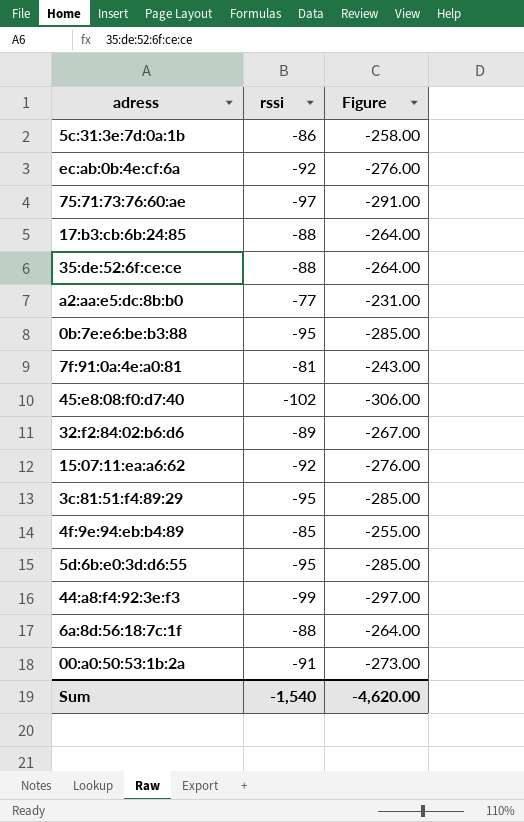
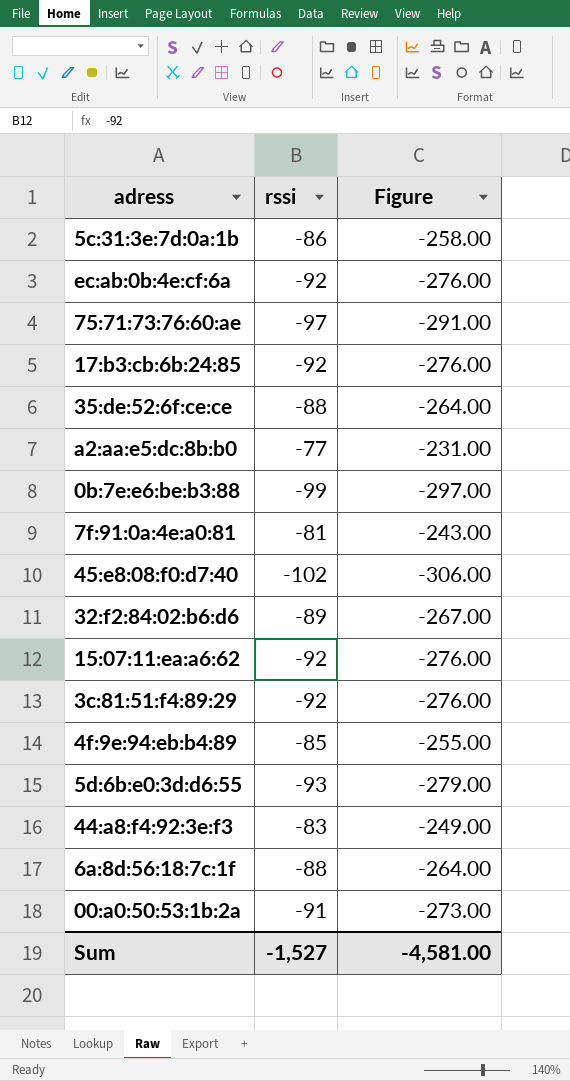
17:b3:cb:6b:24:85 | rssi: -88 -> -92
17:b3:cb:6b:24:85 | Figure: -264.00 -> -276.00
0b:7e:e6:be:b3:88 | rssi: -95 -> -99
0b:7e:e6:be:b3:88 | Figure: -285.00 -> -297.00
3c:81:51:f4:89:29 | rssi: -95 -> -92
3c:81:51:f4:89:29 | Figure: -285.00 -> -276.00
5d:6b:e0:3d:d6:55 | rssi: -95 -> -93
5d:6b:e0:3d:d6:55 | Figure: -285.00 -> -279.00
44:a8:f4:92:3e:f3 | rssi: -99 -> -83
44:a8:f4:92:3e:f3 | Figure: -297.00 -> -249.00
Sum | rssi: -1,540 -> -1,527
Sum | Figure: -4,620.00 -> -4,581.00

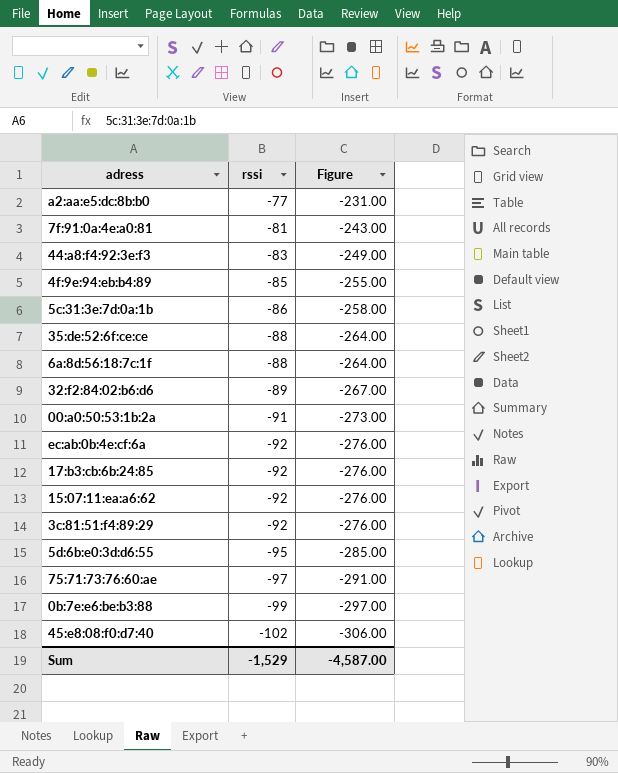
row order: none -> rssi descending
5d:6b:e0:3d:d6:55 | rssi: -93 -> -95
5d:6b:e0:3d:d6:55 | Figure: -279.00 -> -285.00
Sum | rssi: -1,527 -> -1,529
Sum | Figure: -4,581.00 -> -4,587.00

